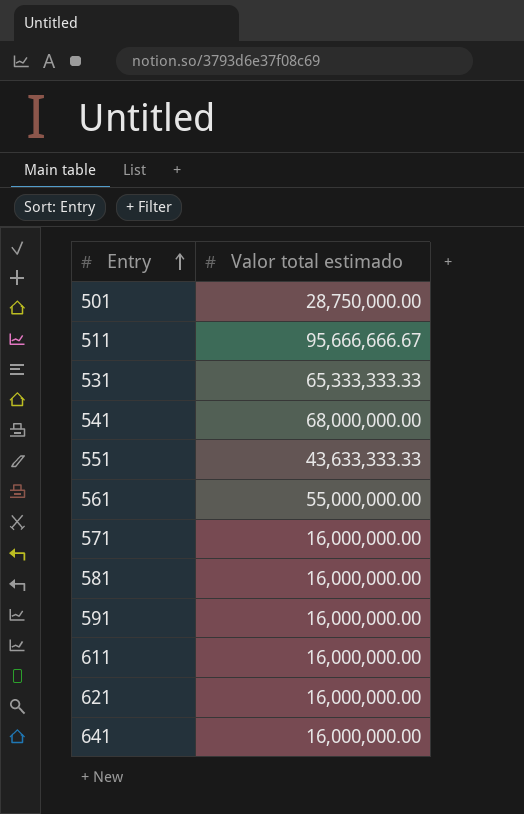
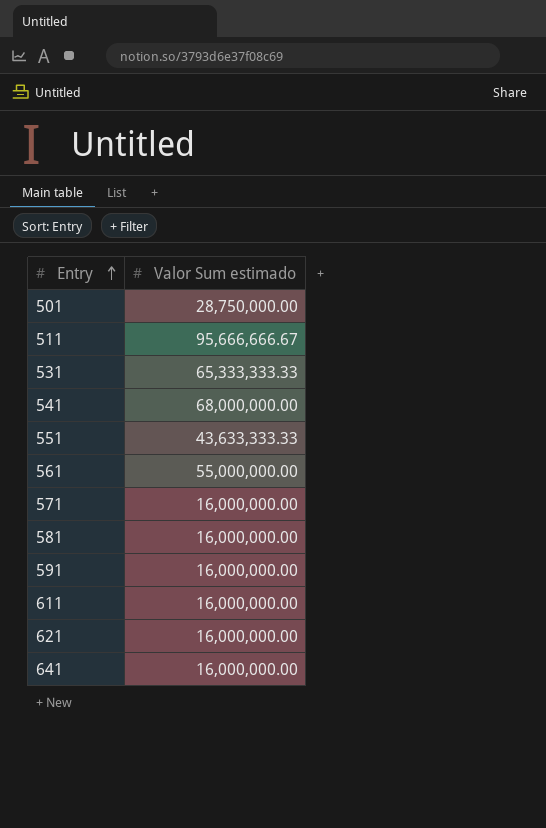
column name: Valor total estimado -> Valor Sum estimado

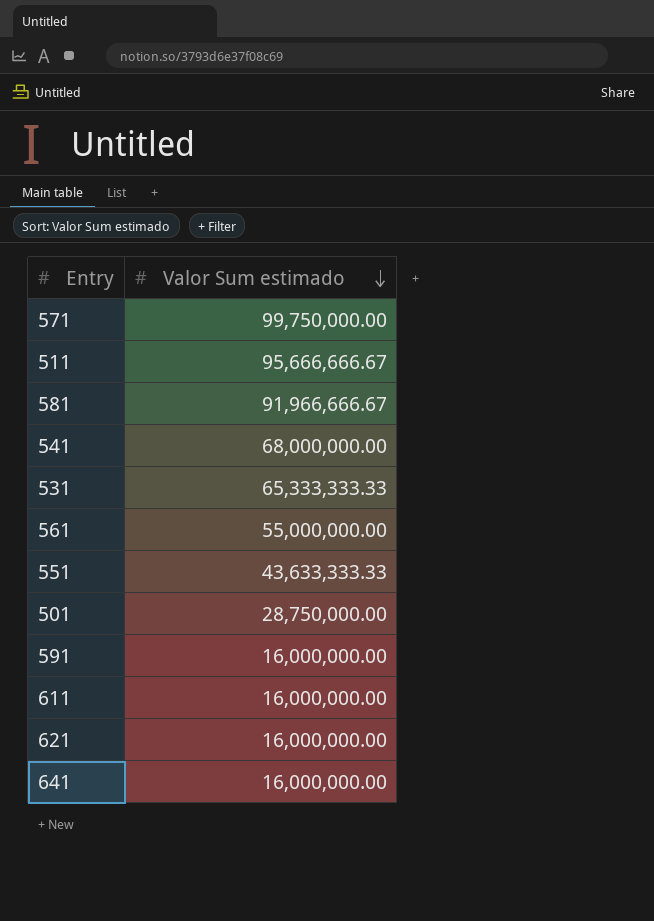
row order: Entry ascending -> Valor Sum estimado descending
571 | Valor Sum estimado: 16,000,000.00 -> 99,750,000.00
581 | Valor Sum estimado: 16,000,000.00 -> 91,966,666.67

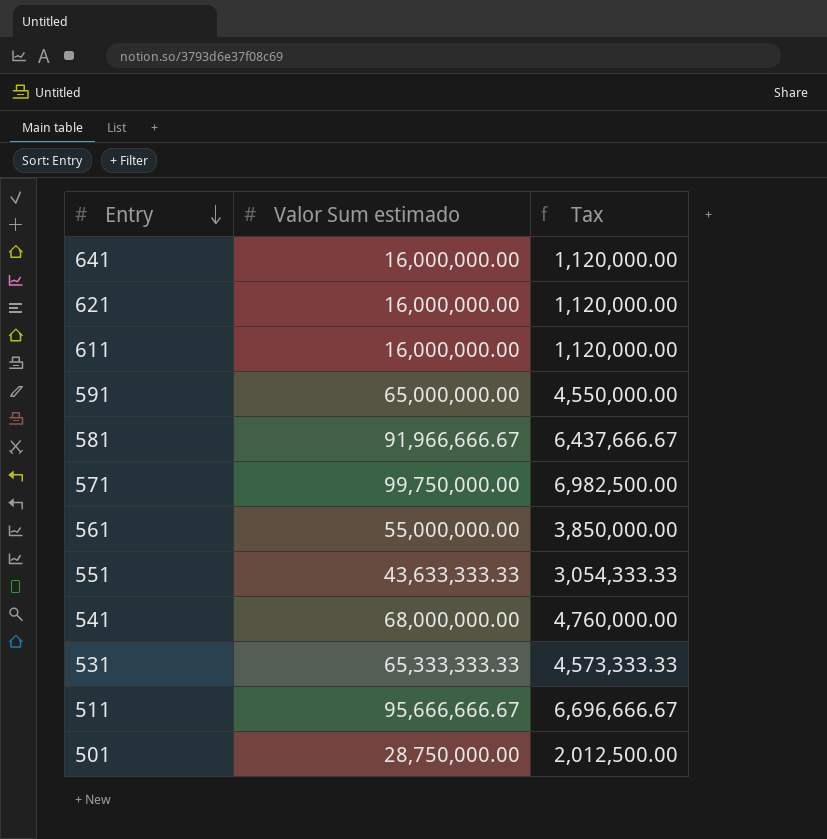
row order: Valor Sum estimado descending -> Entry descending
column Tax | formula: none -> [Valor Sum estimado] * 0.07
591 | Valor Sum estimado: 16,000,000.00 -> 65,000,000.00

